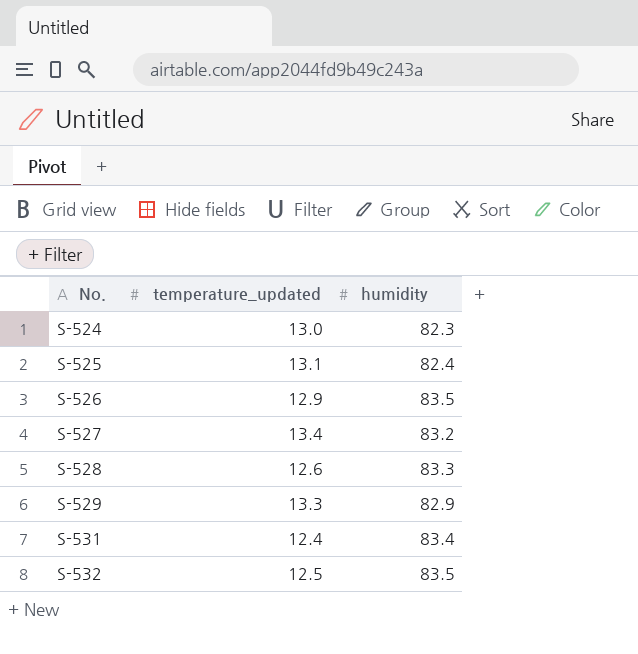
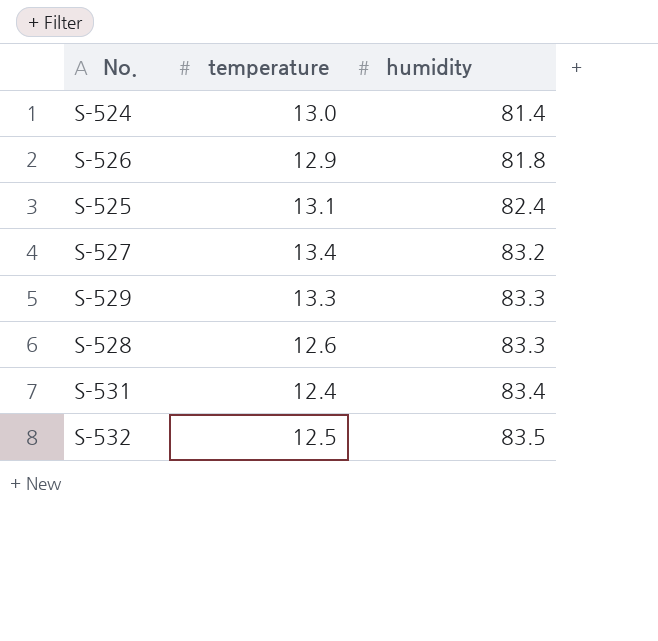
row order: No. ascending -> humidity ascending
column name: temperature_updated -> temperature
S-524 | humidity: 82.3 -> 81.4
S-526 | humidity: 83.5 -> 81.8
S-529 | humidity: 82.9 -> 83.3

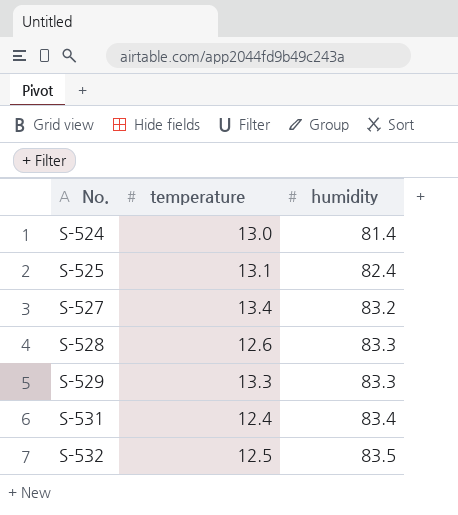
row order: humidity ascending -> No. ascending
row S-526: 12.9 | 81.8 -> none

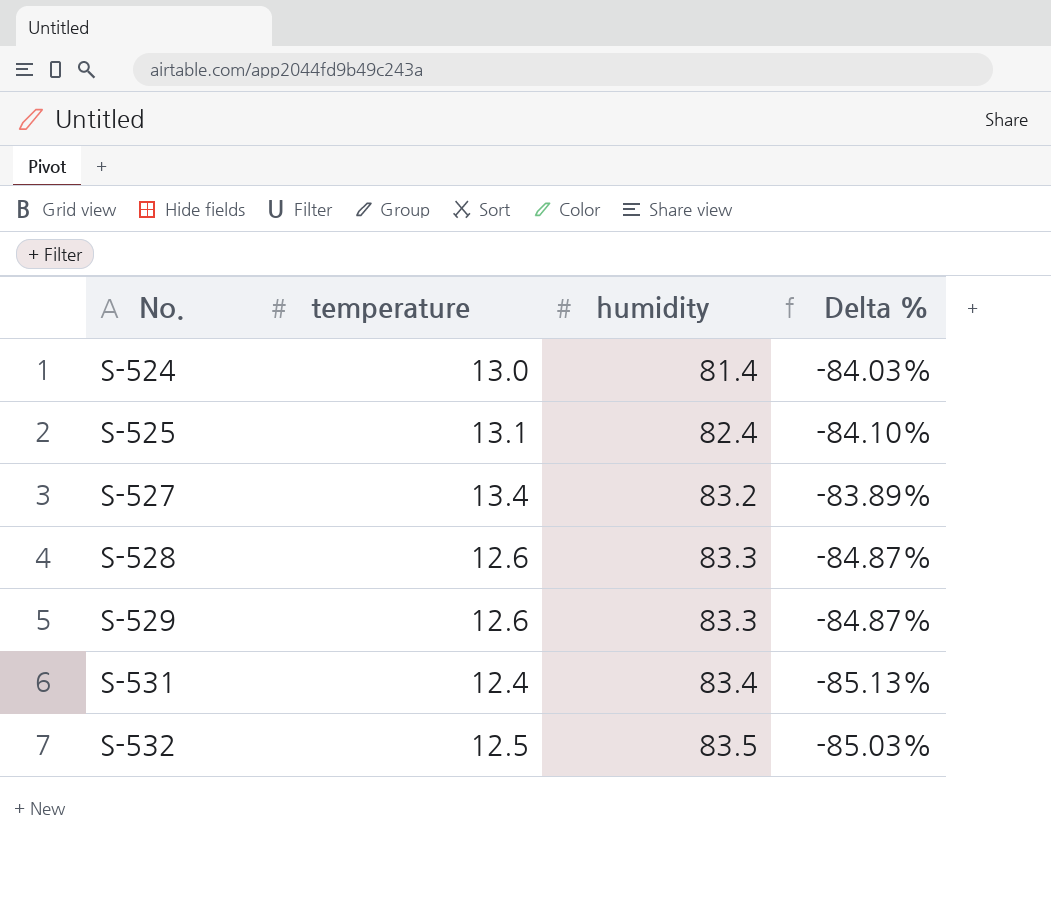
column Delta % | formula: none -> ([temperature] - [humidity]) / [humidity]
S-529 | temperature: 13.3 -> 12.6

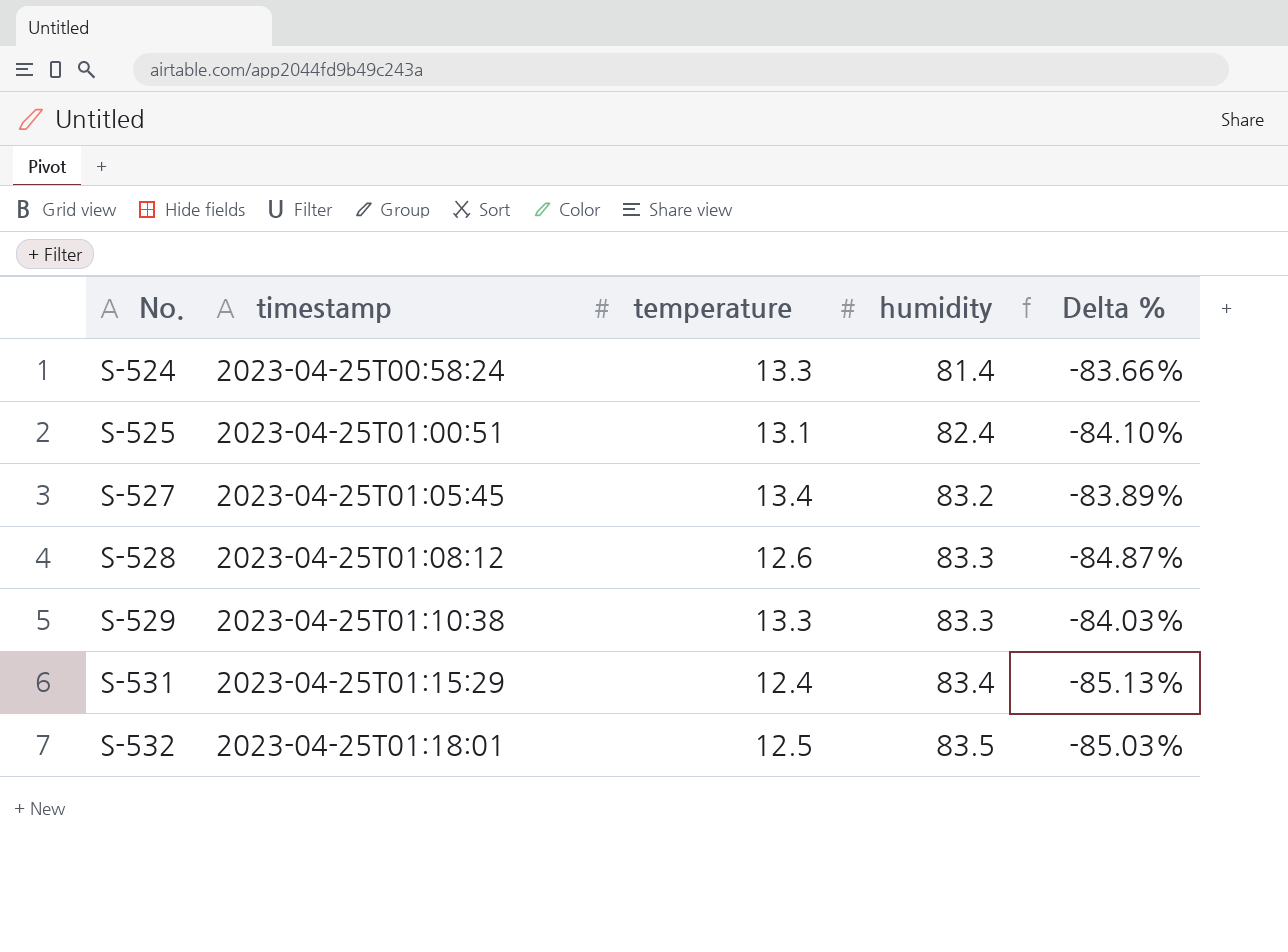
column timestamp | position: none -> 2
S-524 | temperature: 13.0 -> 13.3
S-524 | Delta %: -84.03% -> -83.66%
S-529 | temperature: 12.6 -> 13.3
S-529 | Delta %: -84.87% -> -84.03%

